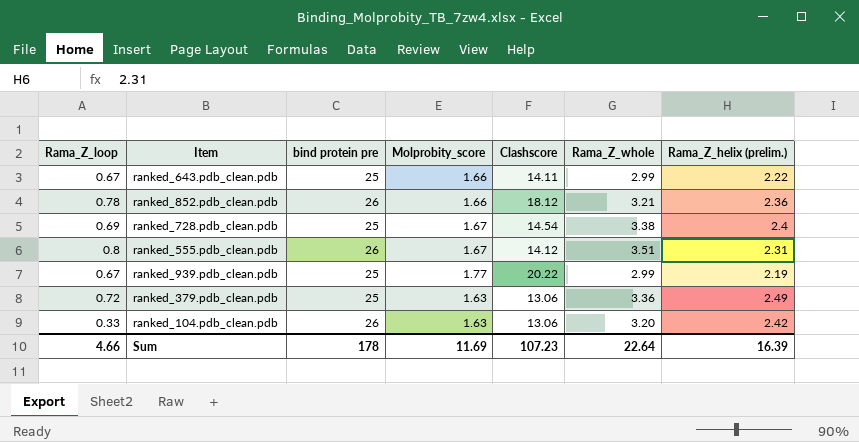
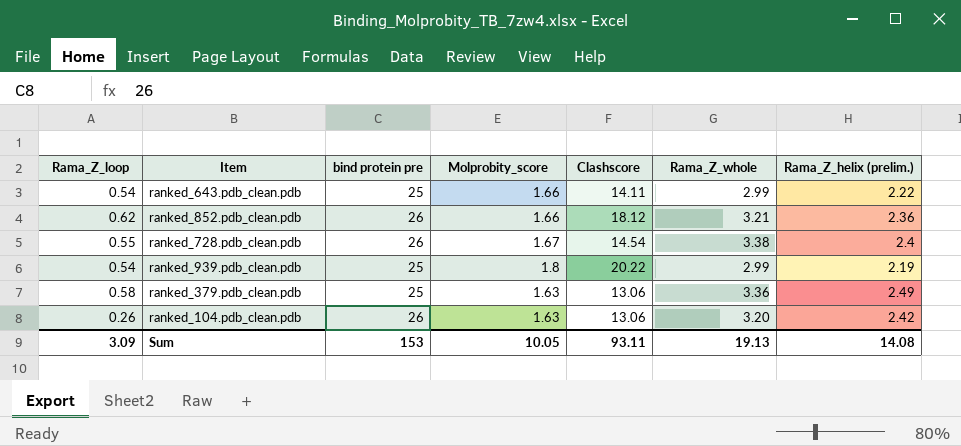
row ranked_555.pdb_clean.pdb: 0.8 | 26 | 1.67 | 14.12 | 3.51 | 2.31 -> none
ranked_643.pdb_clean.pdb | Rama_Z_loop: 0.67 -> 0.54
ranked_852.pdb_clean.pdb | Rama_Z_loop: 0.78 -> 0.62
ranked_728.pdb_clean.pdb | Rama_Z_loop: 0.69 -> 0.55
ranked_728.pdb_clean.pdb | bind protein pre: 25 -> 26
ranked_939.pdb_clean.pdb | Rama_Z_loop: 0.67 -> 0.54
ranked_939.pdb_clean.pdb | Molprobity_score: 1.77 -> 1.8
ranked_379.pdb_clean.pdb | Rama_Z_loop: 0.72 -> 0.58
ranked_104.pdb_clean.pdb | Rama_Z_loop: 0.33 -> 0.26
Sum | Rama_Z_loop: 4.66 -> 3.09
Sum | bind protein pre: 178 -> 153
Sum | Molprobity_score: 11.69 -> 10.05
Sum | Clashscore: 107.23 -> 93.11
Sum | Rama_Z_whole: 22.64 -> 19.13
Sum | Rama_Z_helix (prelim.): 16.39 -> 14.08

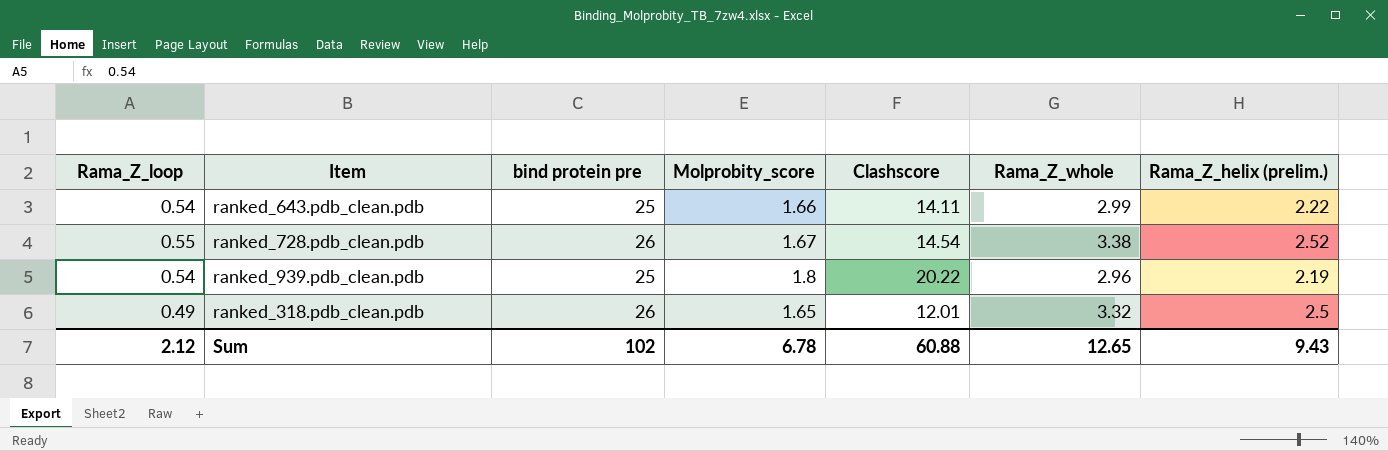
row ranked_852.pdb_clean.pdb: 0.62 | 26 | 1.66 | 18.12 | 3.21 | 2.36 -> none
row ranked_379.pdb_clean.pdb: 0.58 | 25 | 1.63 | 13.06 | 3.36 | 2.49 -> none
row ranked_104.pdb_clean.pdb: 0.26 | 26 | 1.63 | 13.06 | 3.20 | 2.42 -> none
ranked_728.pdb_clean.pdb | Rama_Z_helix (prelim.): 2.4 -> 2.52
ranked_939.pdb_clean.pdb | Rama_Z_whole: 2.99 -> 2.96
row ranked_318.pdb_clean.pdb: none -> 0.49 | 26 | 1.65 | 12.01 | 3.32 | 2.5
Sum | Rama_Z_loop: 3.09 -> 2.12
Sum | bind protein pre: 153 -> 102
Sum | Molprobity_score: 10.05 -> 6.78
Sum | Clashscore: 93.11 -> 60.88
Sum | Rama_Z_whole: 19.13 -> 12.65
Sum | Rama_Z_helix (prelim.): 14.08 -> 9.43

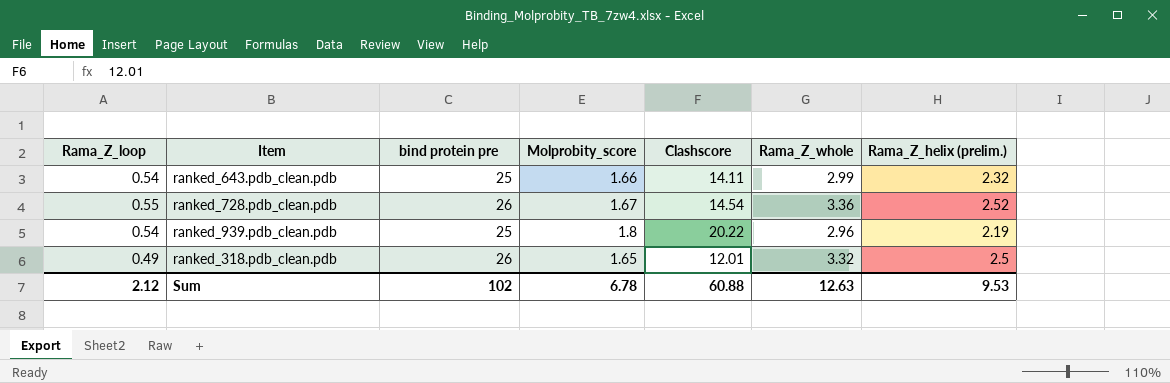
ranked_643.pdb_clean.pdb | Rama_Z_helix (prelim.): 2.22 -> 2.32
ranked_728.pdb_clean.pdb | Rama_Z_whole: 3.38 -> 3.36
Sum | Rama_Z_whole: 12.65 -> 12.63
Sum | Rama_Z_helix (prelim.): 9.43 -> 9.53

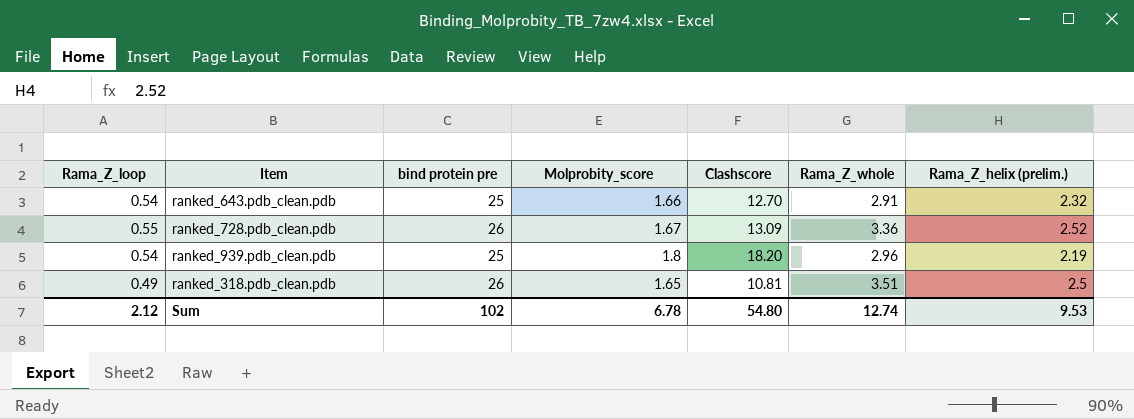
ranked_643.pdb_clean.pdb | Clashscore: 14.11 -> 12.70
ranked_643.pdb_clean.pdb | Rama_Z_whole: 2.99 -> 2.91
ranked_728.pdb_clean.pdb | Clashscore: 14.54 -> 13.09
ranked_939.pdb_clean.pdb | Clashscore: 20.22 -> 18.20
ranked_318.pdb_clean.pdb | Clashscore: 12.01 -> 10.81
ranked_318.pdb_clean.pdb | Rama_Z_whole: 3.32 -> 3.51
Sum | Clashscore: 60.88 -> 54.80
Sum | Rama_Z_whole: 12.63 -> 12.74

